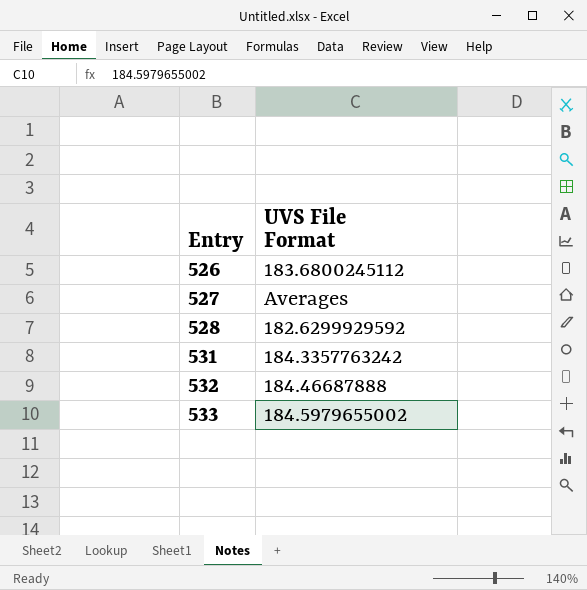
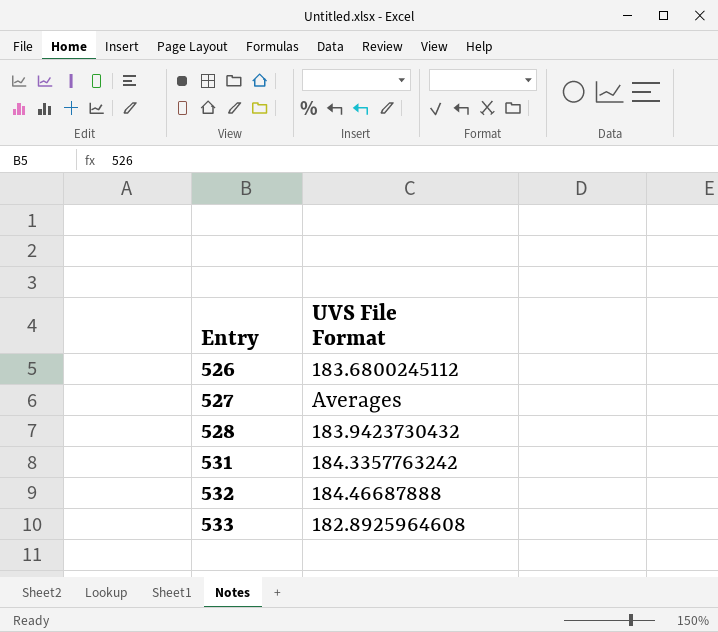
528 | UVS File Format: 182.6299929592 -> 183.9423730432
533 | UVS File Format: 184.5979655002 -> 182.8925964608

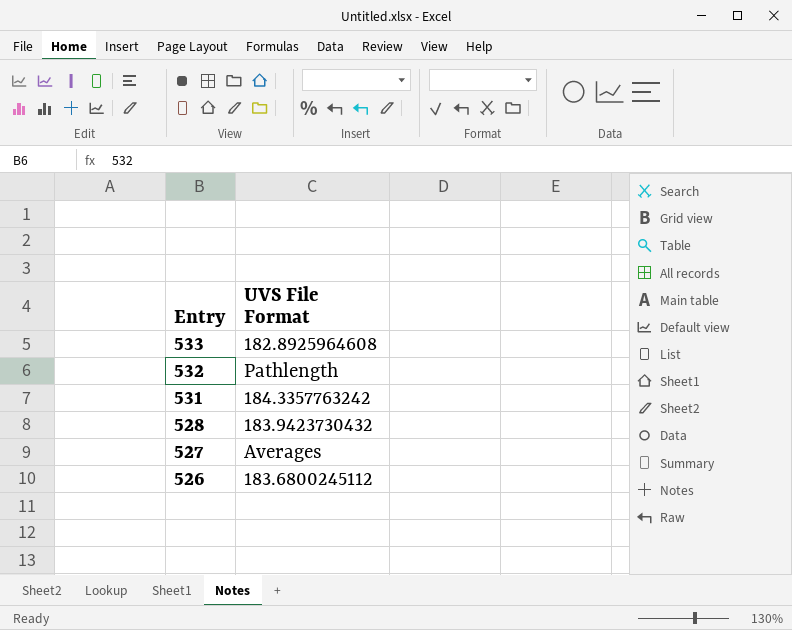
row order: Entry ascending -> Entry descending
532 | UVS File Format: 184.46687888 -> Pathlength

